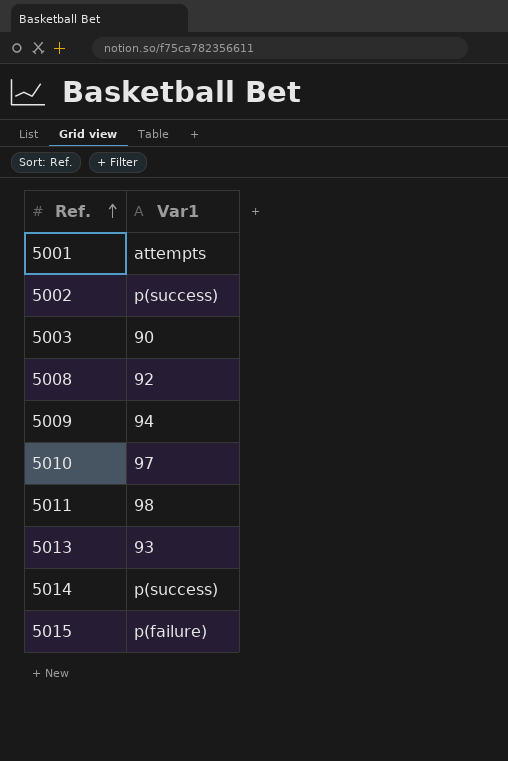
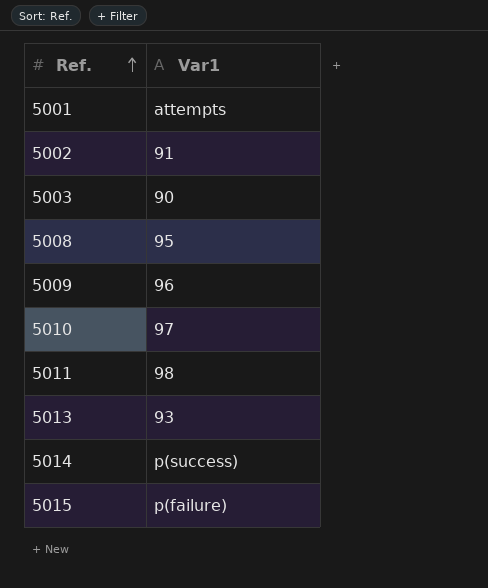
5002 | Var1: p(success) -> 91
5008 | Var1: 92 -> 95
5009 | Var1: 94 -> 96

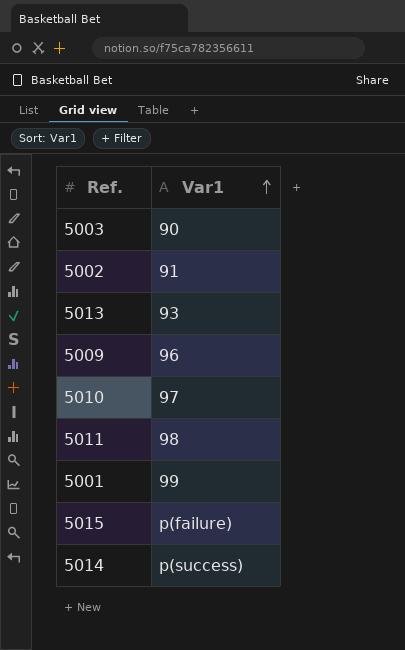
row order: Ref. ascending -> Var1 ascending
row 5008: 95 -> none
5001 | Var1: attempts -> 99

